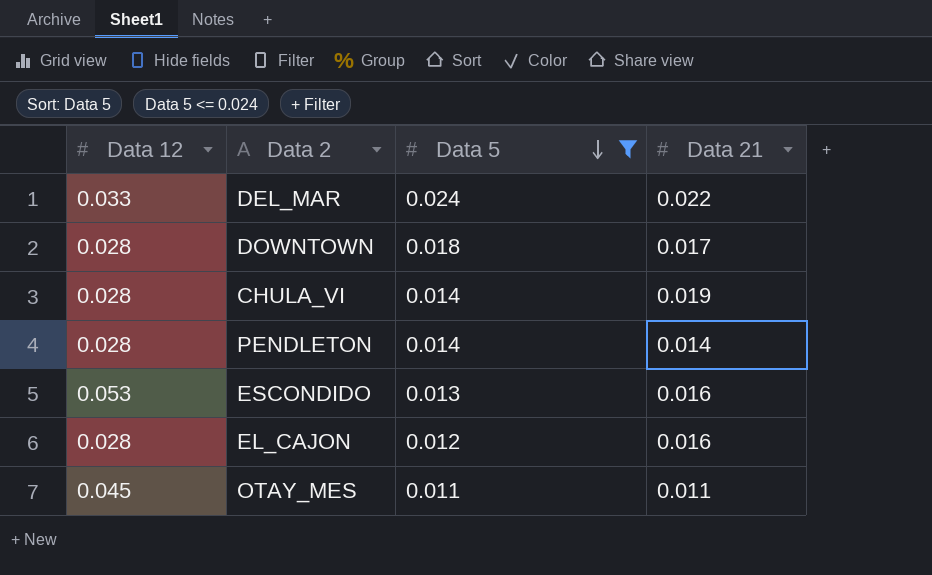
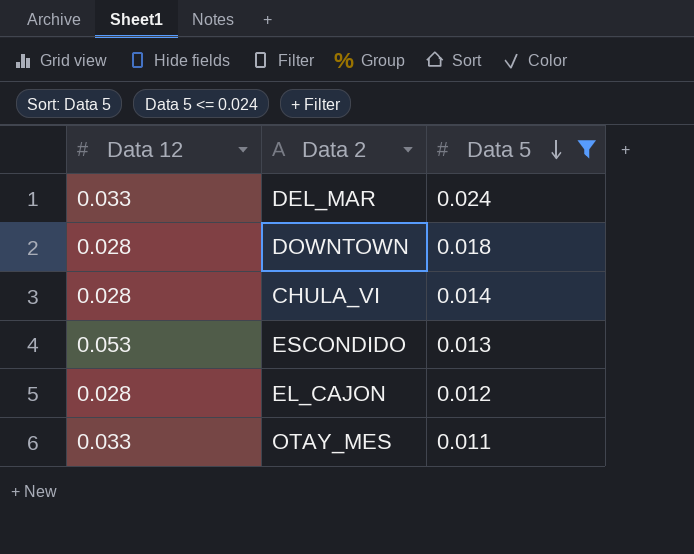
column Data 21 | position: 4 -> none
row PENDLETON: 0.028 | 0.014 | 0.014 -> none
OTAY_MES | Data 12: 0.045 -> 0.033

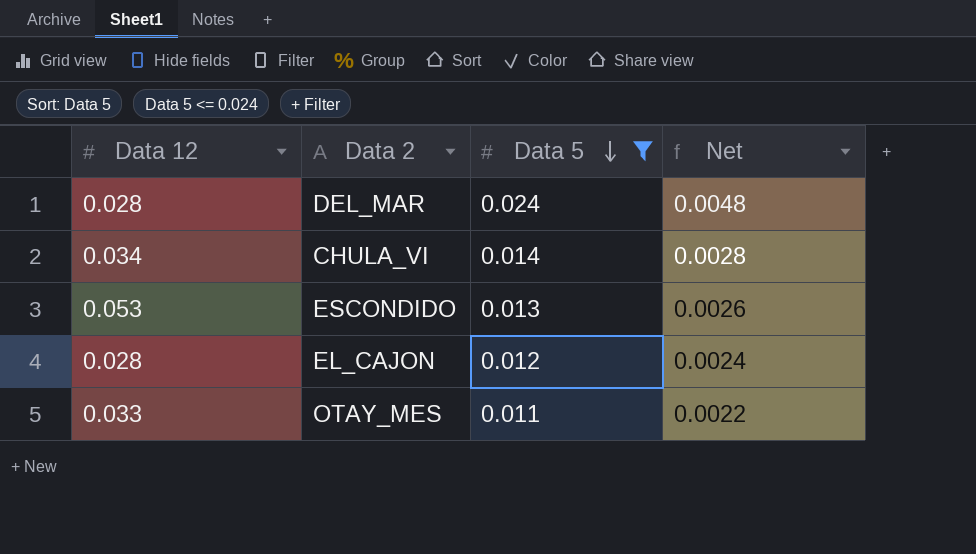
column Net | formula: none -> [Data 5] * 0.2
row DOWNTOWN: 0.028 | 0.018 -> none
DEL_MAR | Data 12: 0.033 -> 0.028
CHULA_VI | Data 12: 0.028 -> 0.034

